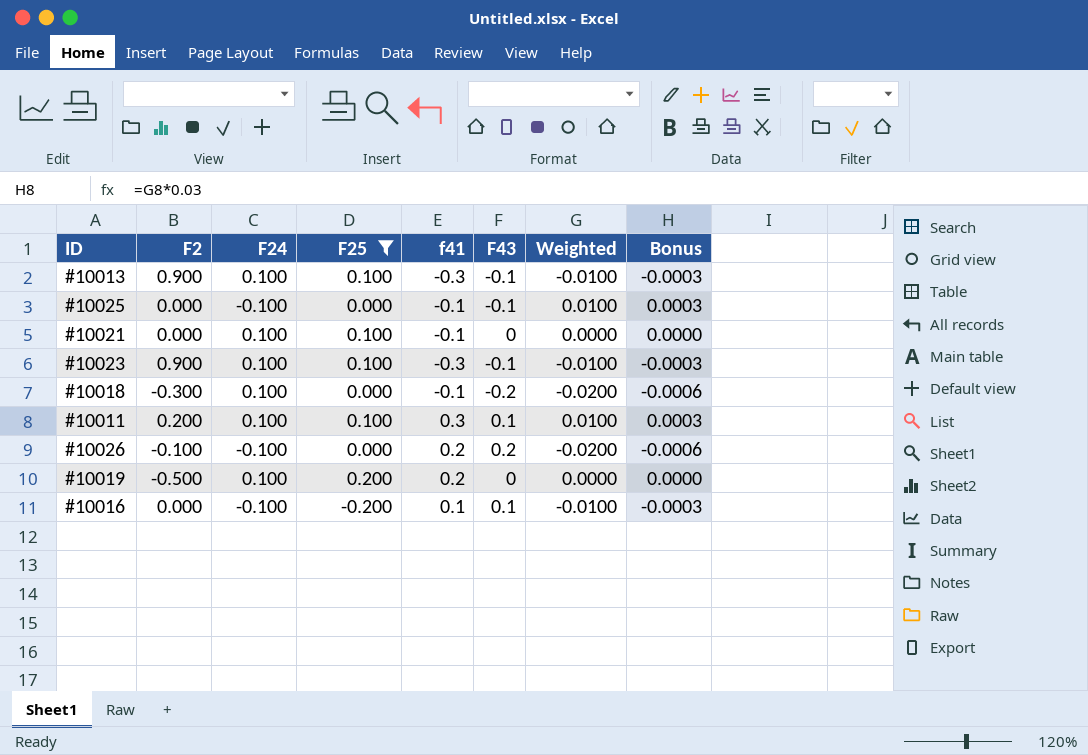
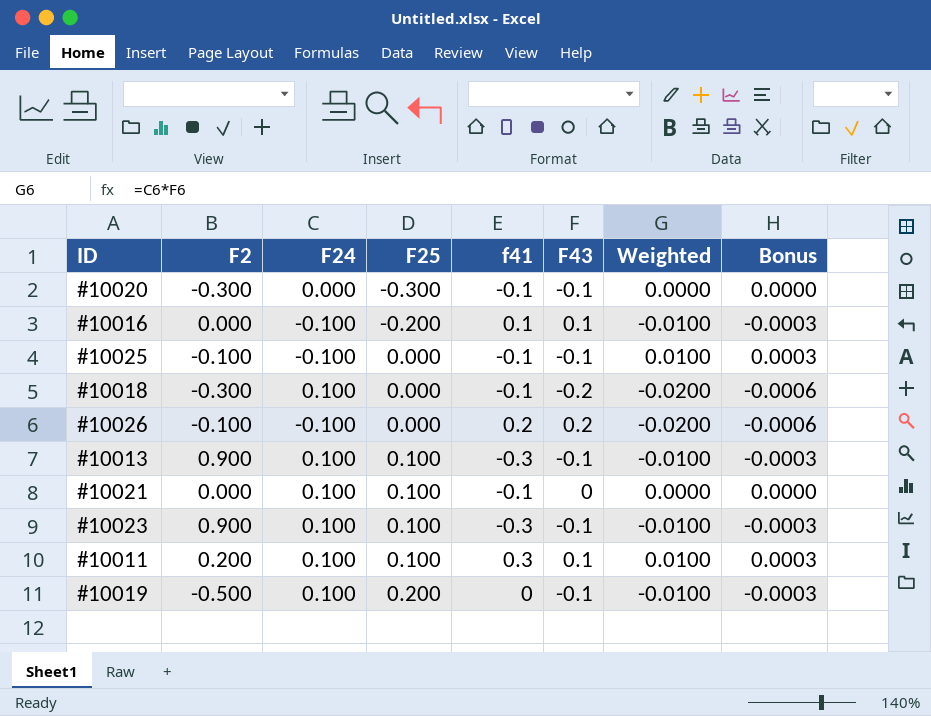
filter: F25 != -0.300 -> none
row order: none -> F25 ascending
#10025 | F2: 0.000 -> -0.100
#10019 | f41: 0.2 -> 0
#10019 | F43: 0 -> -0.1
#10019 | Weighted: 0.0000 -> -0.0100
#10019 | Bonus: 0.0000 -> -0.0003

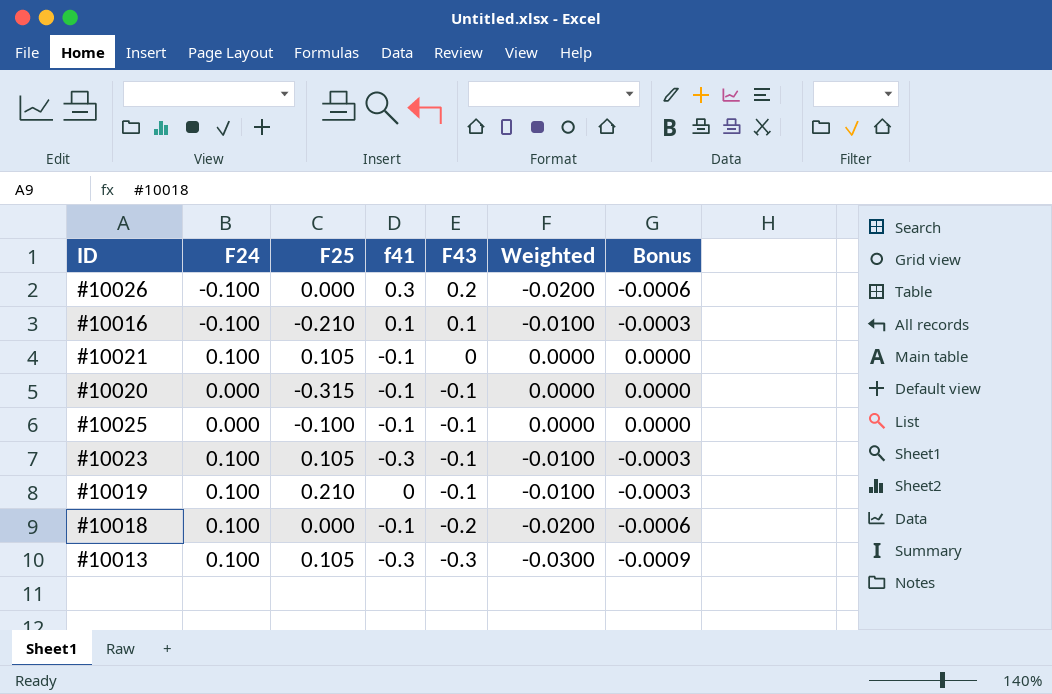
row order: F25 ascending -> F43 descending
column F2 | position: 2 -> none
row #10011: 0.200 | 0.100 | 0.100 | 0.3 | 0.1 | 0.0100 | 0.0003 -> none
#10026 | f41: 0.2 -> 0.3
#10016 | F25: -0.200 -> -0.210
#10021 | F25: 0.100 -> 0.105
#10020 | F25: -0.300 -> -0.315
#10025 | F24: -0.100 -> 0.000
#10025 | F25: 0.000 -> -0.100
#10025 | Weighted: 0.0100 -> 0.0000
#10025 | Bonus: 0.0003 -> 0.0000
#10023 | F25: 0.100 -> 0.105
#10019 | F25: 0.200 -> 0.210
#10013 | F25: 0.100 -> 0.105
#10013 | F43: -0.1 -> -0.3
#10013 | Weighted: -0.0100 -> -0.0300
#10013 | Bonus: -0.0003 -> -0.0009

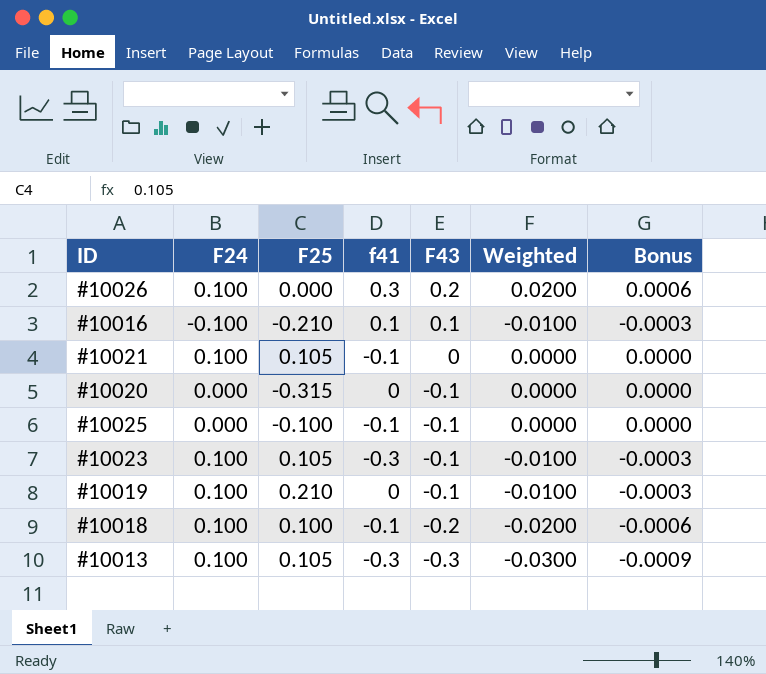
#10026 | F24: -0.100 -> 0.100
#10026 | Weighted: -0.0200 -> 0.0200
#10026 | Bonus: -0.0006 -> 0.0006
#10020 | f41: -0.1 -> 0
#10018 | F25: 0.000 -> 0.100

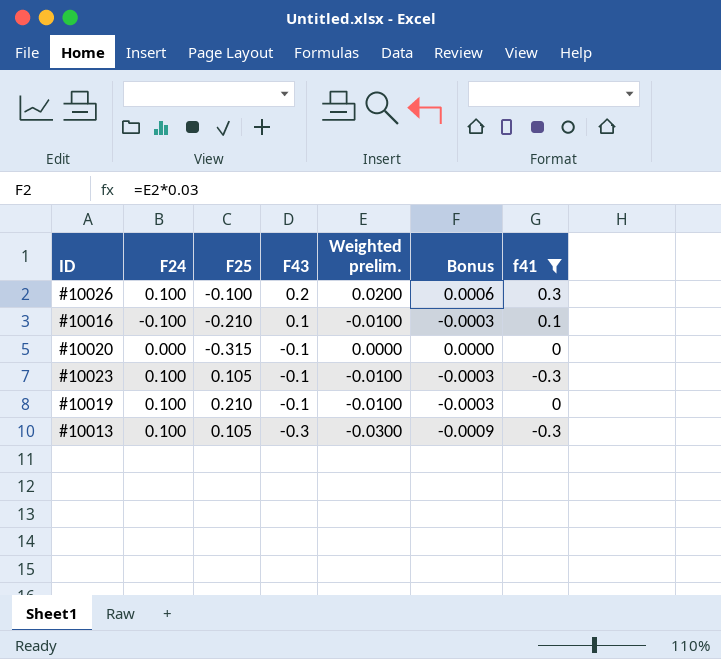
filter: none -> f41 != -0.1
column name: Weighted -> Weighted prelim.
column f41 | position: 4 -> 7
#10026 | F25: 0.000 -> -0.100

